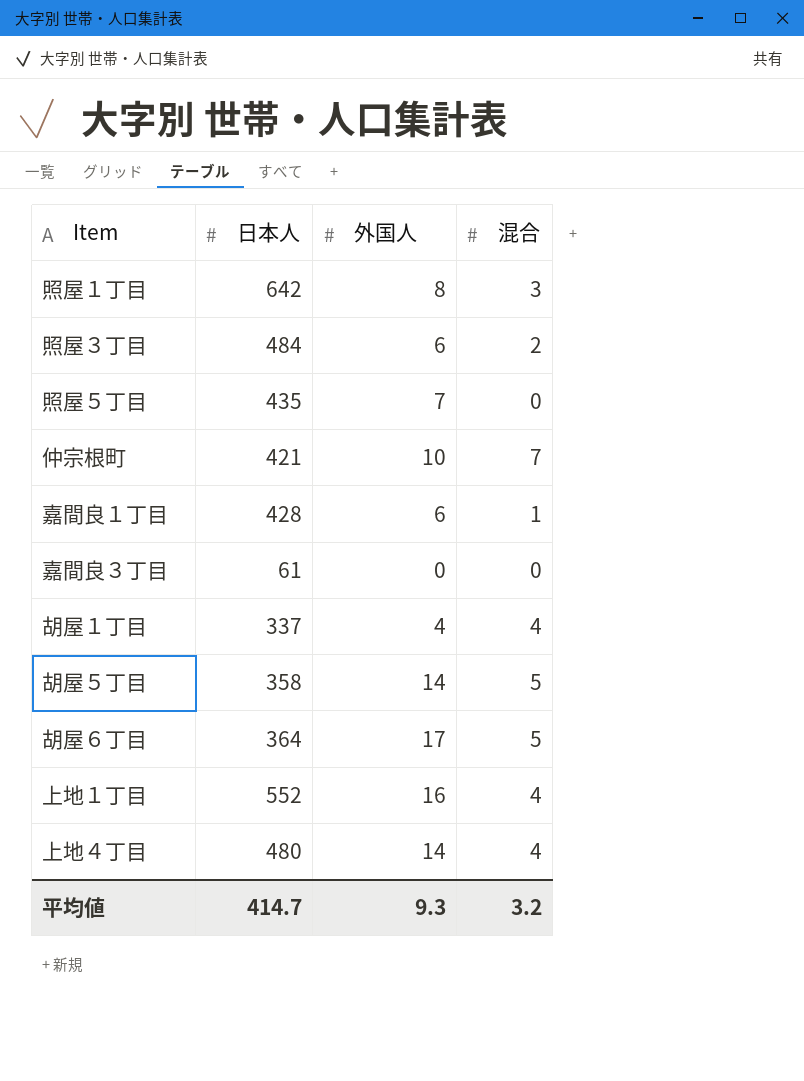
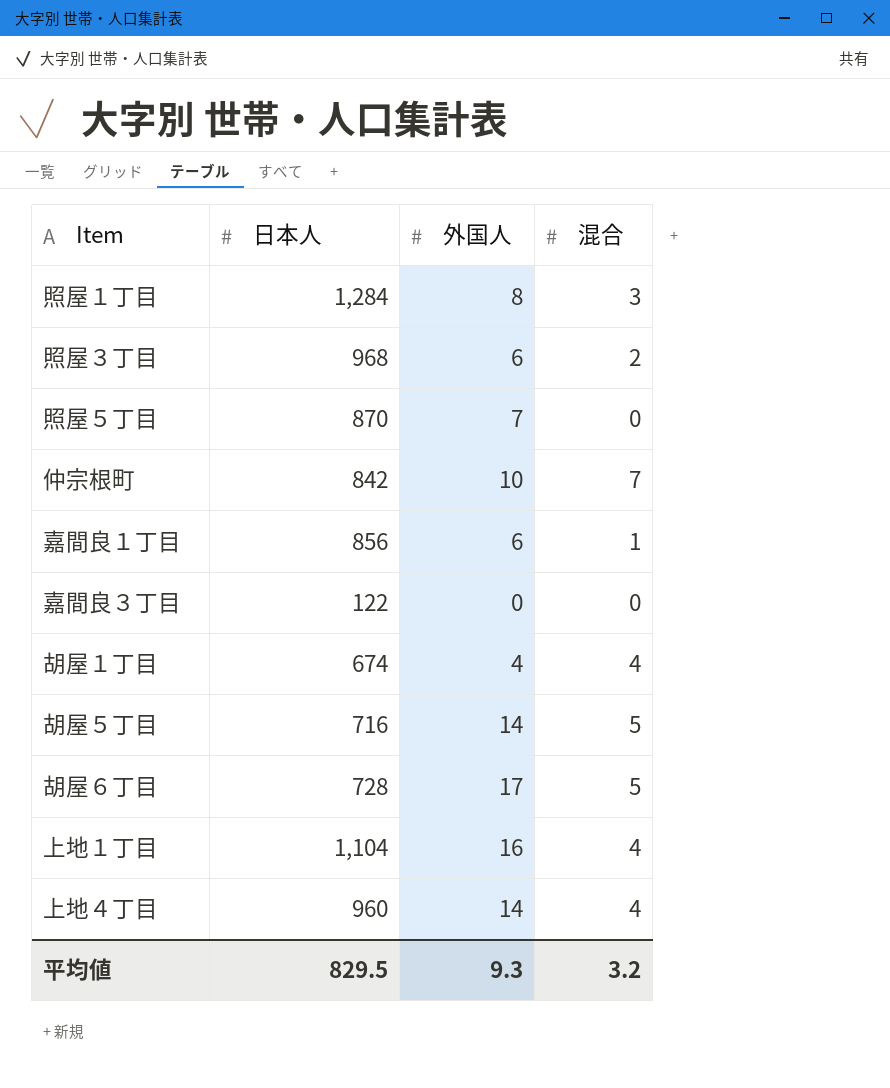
照屋１丁目 | 日本人: 642 -> 1,284
照屋３丁目 | 日本人: 484 -> 968
照屋５丁目 | 日本人: 435 -> 870
仲宗根町 | 日本人: 421 -> 842
嘉間良１丁目 | 日本人: 428 -> 856
嘉間良３丁目 | 日本人: 61 -> 122
胡屋１丁目 | 日本人: 337 -> 674
胡屋５丁目 | 日本人: 358 -> 716
胡屋６丁目 | 日本人: 364 -> 728
上地１丁目 | 日本人: 552 -> 1,104
上地４丁目 | 日本人: 480 -> 960
平均値 | 日本人: 414.7 -> 829.5

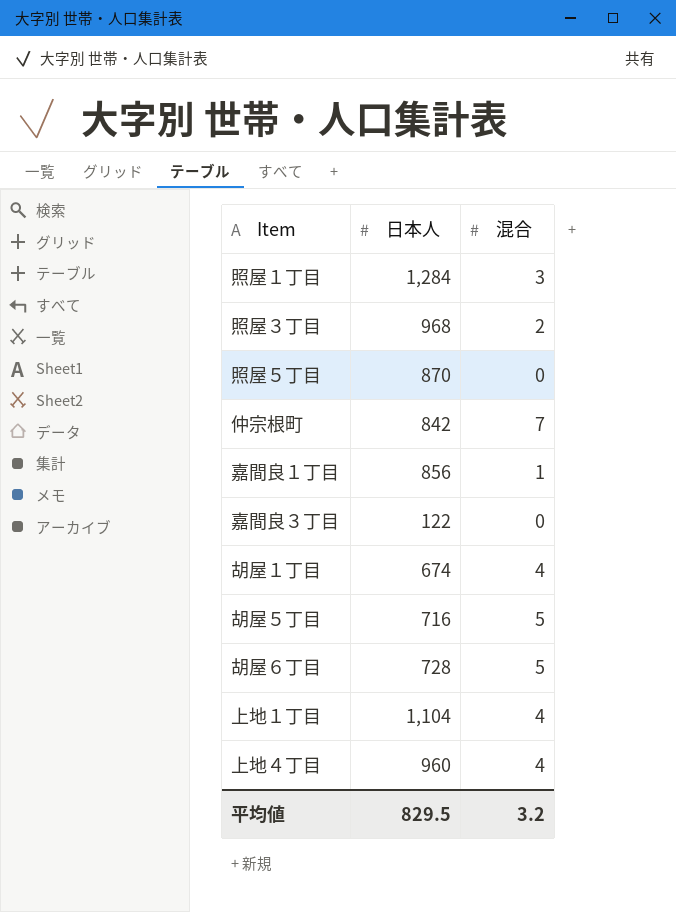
column 外国人 | position: 3 -> none

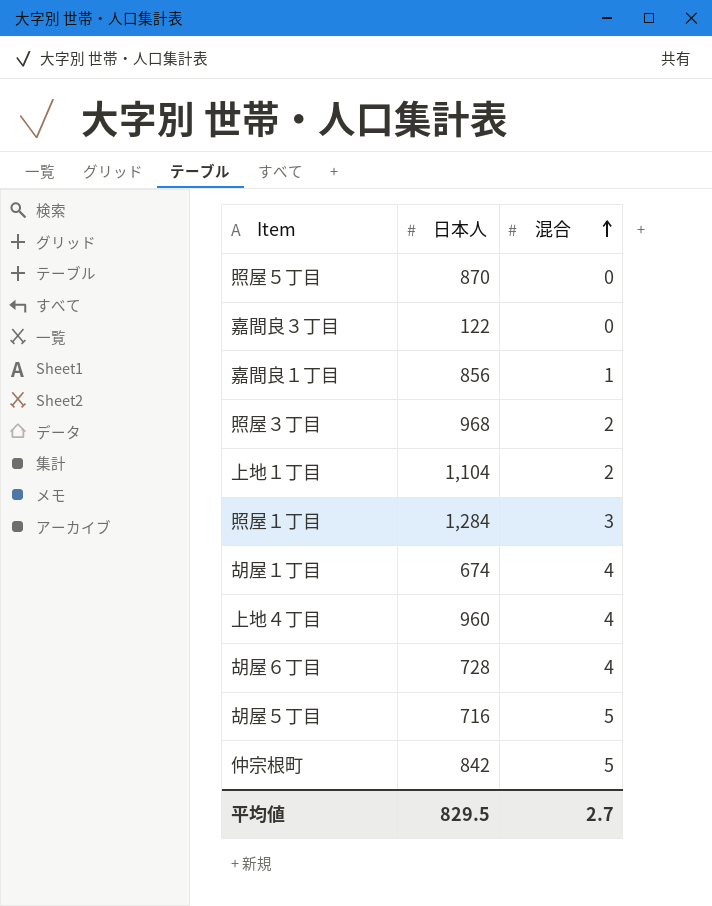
row order: none -> 混合 ascending
上地１丁目 | 混合: 4 -> 2
胡屋６丁目 | 混合: 5 -> 4
仲宗根町 | 混合: 7 -> 5
平均値 | 混合: 3.2 -> 2.7

